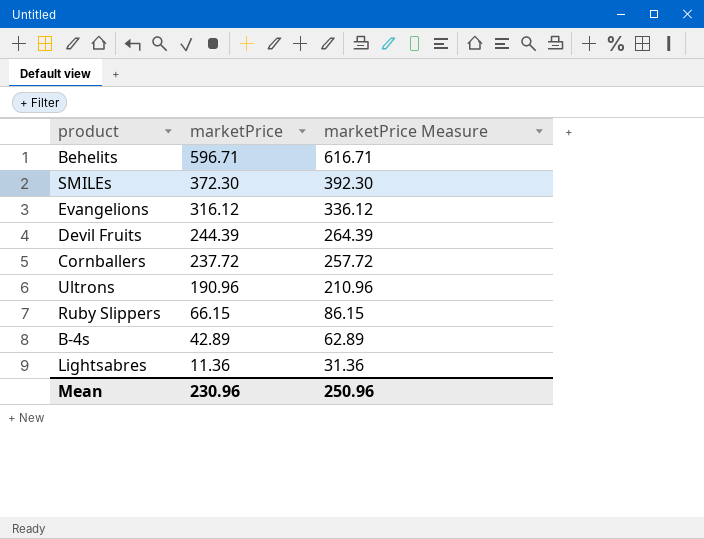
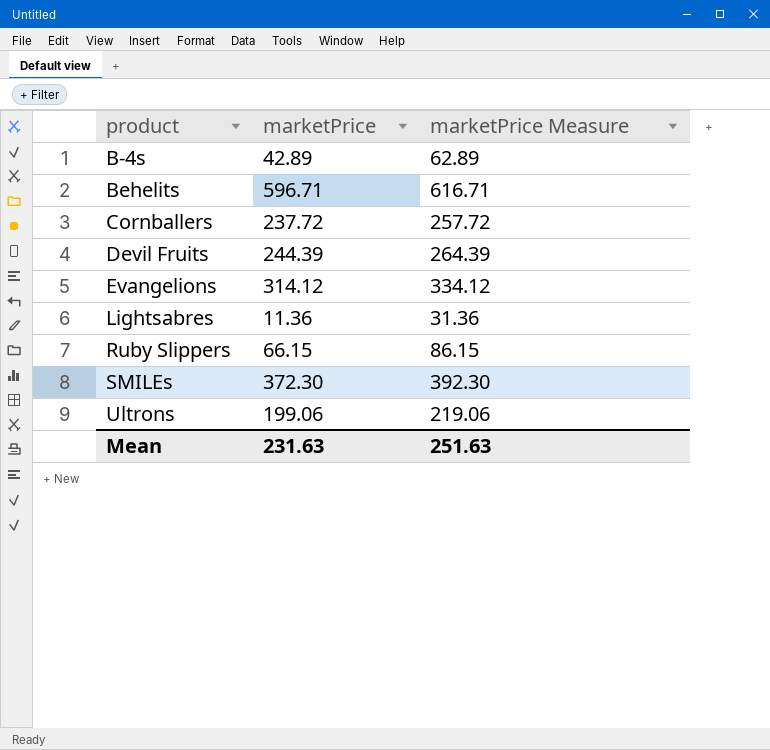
row order: marketPrice descending -> product ascending
Evangelions | marketPrice: 316.12 -> 314.12
Evangelions | marketPrice Measure: 336.12 -> 334.12
Ultrons | marketPrice: 190.96 -> 199.06
Ultrons | marketPrice Measure: 210.96 -> 219.06
Mean | marketPrice: 230.96 -> 231.63
Mean | marketPrice Measure: 250.96 -> 251.63

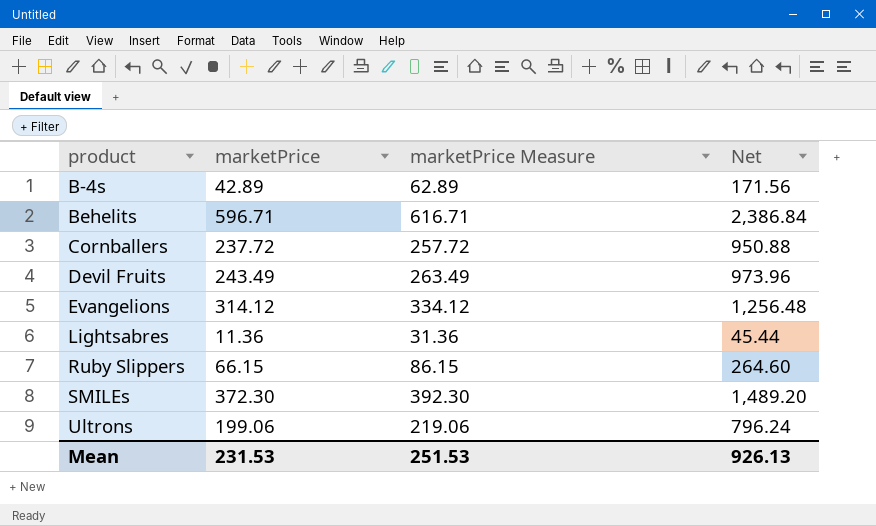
column Net | formula: none -> [marketPrice] * 4
Devil Fruits | marketPrice: 244.39 -> 243.49
Devil Fruits | marketPrice Measure: 264.39 -> 263.49
Mean | marketPrice: 231.63 -> 231.53
Mean | marketPrice Measure: 251.63 -> 251.53

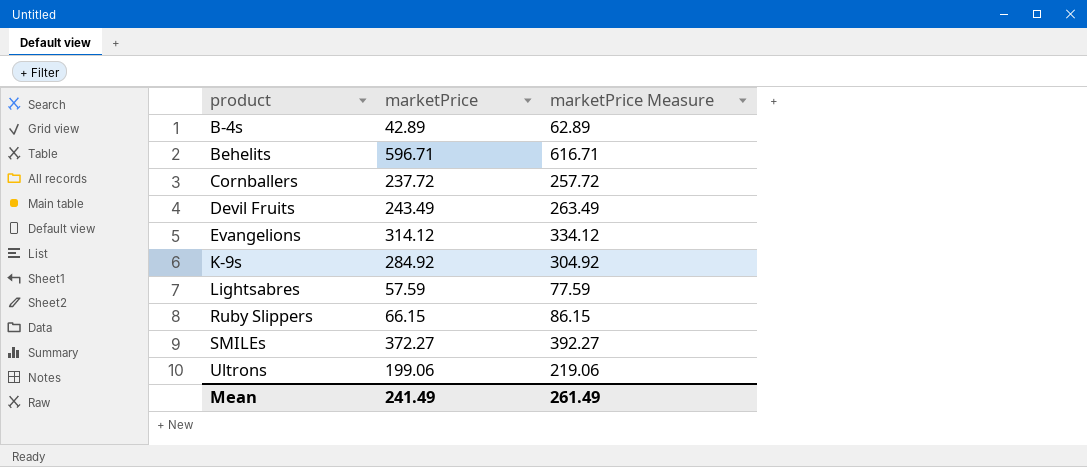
column Net | formula: [marketPrice] * 4 -> none
row K-9s: none -> 284.92 | 304.92
Lightsabres | marketPrice: 11.36 -> 57.59
Lightsabres | marketPrice Measure: 31.36 -> 77.59
SMILEs | marketPrice: 372.30 -> 372.27
SMILEs | marketPrice Measure: 392.30 -> 392.27
Mean | marketPrice: 231.53 -> 241.49
Mean | marketPrice Measure: 251.53 -> 261.49

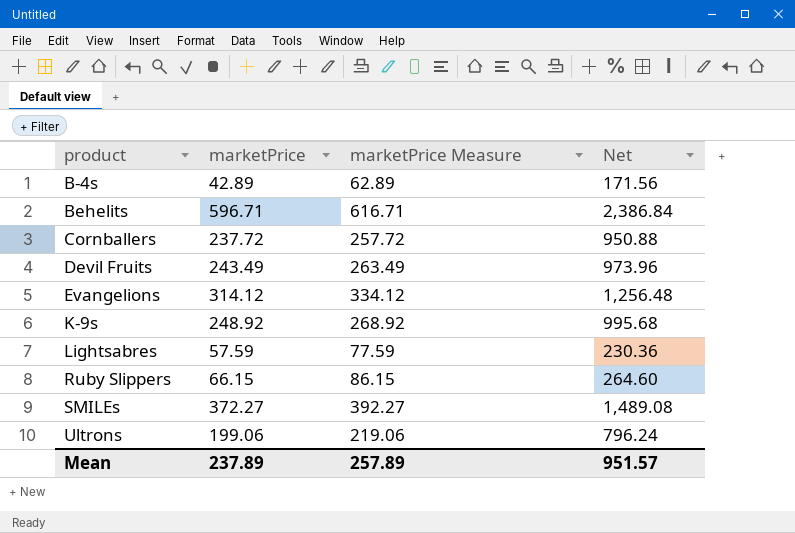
column Net | formula: none -> [marketPrice] * 4
K-9s | marketPrice: 284.92 -> 248.92
K-9s | marketPrice Measure: 304.92 -> 268.92
Mean | marketPrice: 241.49 -> 237.89
Mean | marketPrice Measure: 261.49 -> 257.89

